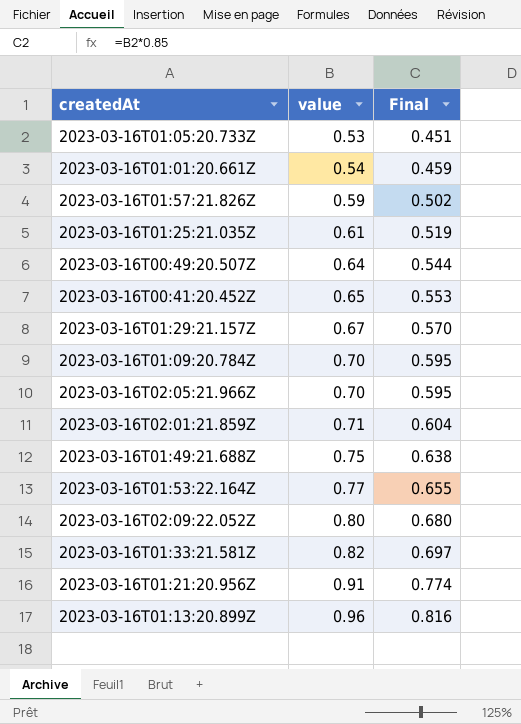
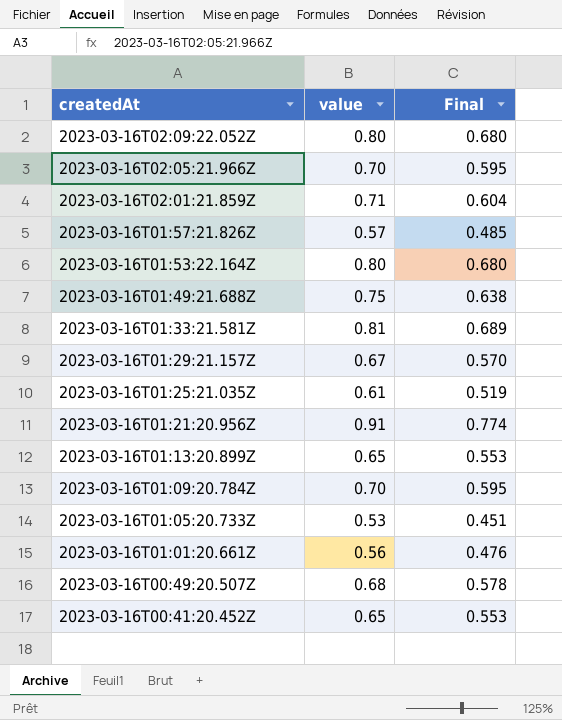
row order: value ascending -> createdAt descending
2023-03-16T01:57:21.826Z | value: 0.59 -> 0.57
2023-03-16T01:57:21.826Z | Final: 0.502 -> 0.485
2023-03-16T01:53:22.164Z | value: 0.77 -> 0.80
2023-03-16T01:53:22.164Z | Final: 0.655 -> 0.680
2023-03-16T01:33:21.581Z | value: 0.82 -> 0.81
2023-03-16T01:33:21.581Z | Final: 0.697 -> 0.689
2023-03-16T01:13:20.899Z | value: 0.96 -> 0.65
2023-03-16T01:13:20.899Z | Final: 0.816 -> 0.553
2023-03-16T01:01:20.661Z | value: 0.54 -> 0.56
2023-03-16T01:01:20.661Z | Final: 0.459 -> 0.476
2023-03-16T00:49:20.507Z | value: 0.64 -> 0.68
2023-03-16T00:49:20.507Z | Final: 0.544 -> 0.578

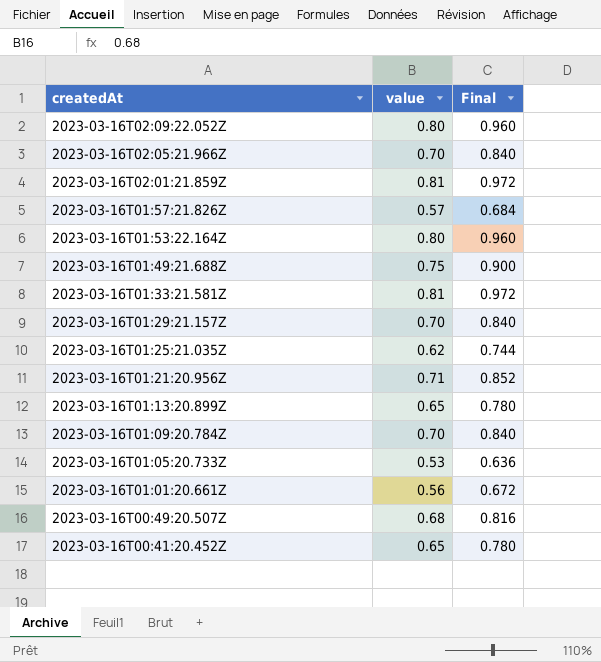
column Final | formula: [value] * 0.85 -> [value] * 1.2
2023-03-16T02:01:21.859Z | value: 0.71 -> 0.81
2023-03-16T01:29:21.157Z | value: 0.67 -> 0.70
2023-03-16T01:25:21.035Z | value: 0.61 -> 0.62
2023-03-16T01:21:20.956Z | value: 0.91 -> 0.71

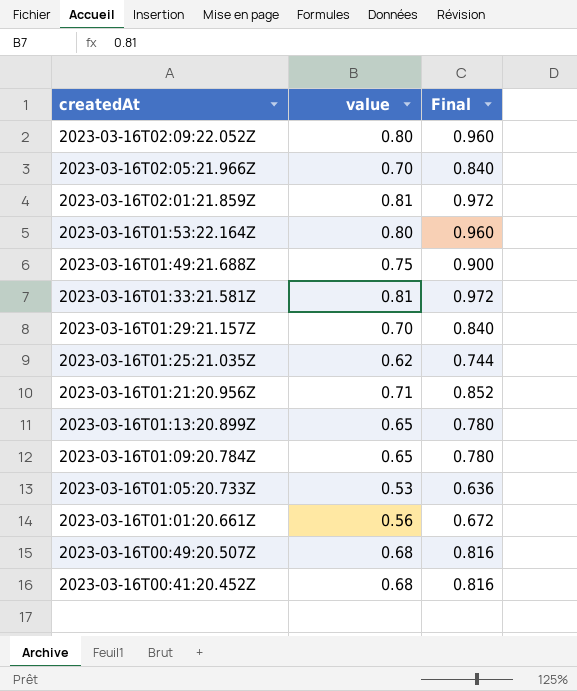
row 2023-03-16T01:57:21.826Z: 0.57 | 0.684 -> none
2023-03-16T01:09:20.784Z | value: 0.70 -> 0.65
2023-03-16T01:09:20.784Z | Final: 0.840 -> 0.780
2023-03-16T00:41:20.452Z | value: 0.65 -> 0.68
2023-03-16T00:41:20.452Z | Final: 0.780 -> 0.816

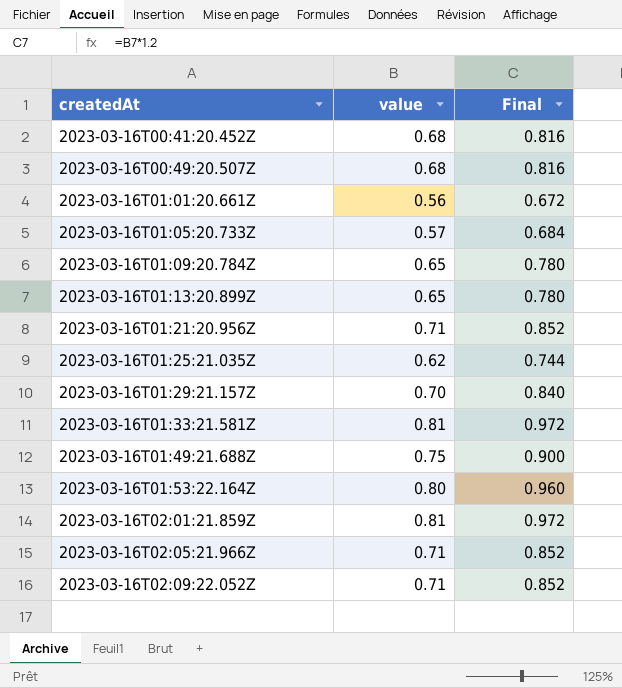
row order: createdAt descending -> createdAt ascending
2023-03-16T01:05:20.733Z | value: 0.53 -> 0.57
2023-03-16T01:05:20.733Z | Final: 0.636 -> 0.684
2023-03-16T02:05:21.966Z | value: 0.70 -> 0.71
2023-03-16T02:05:21.966Z | Final: 0.840 -> 0.852
2023-03-16T02:09:22.052Z | value: 0.80 -> 0.71
2023-03-16T02:09:22.052Z | Final: 0.960 -> 0.852

